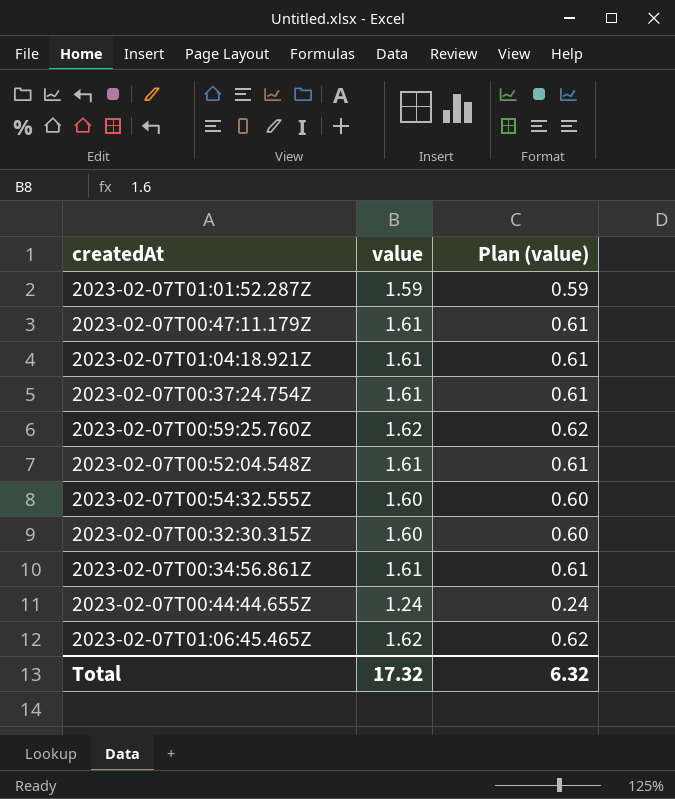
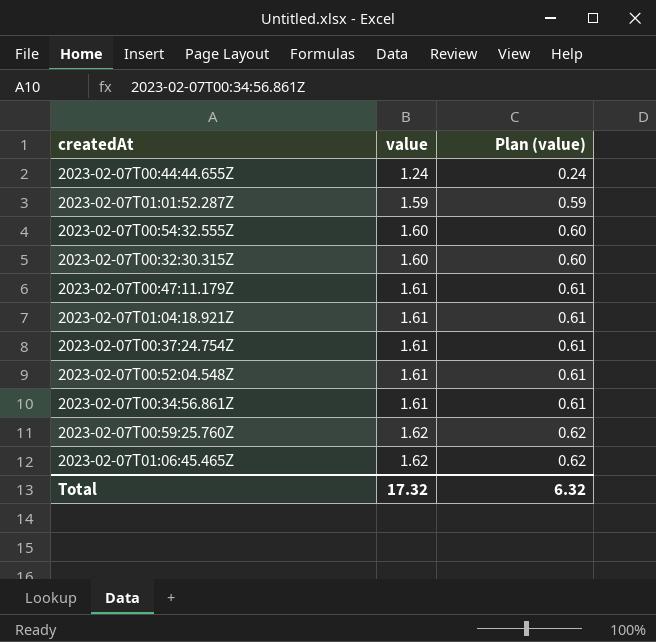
row order: none -> value ascending

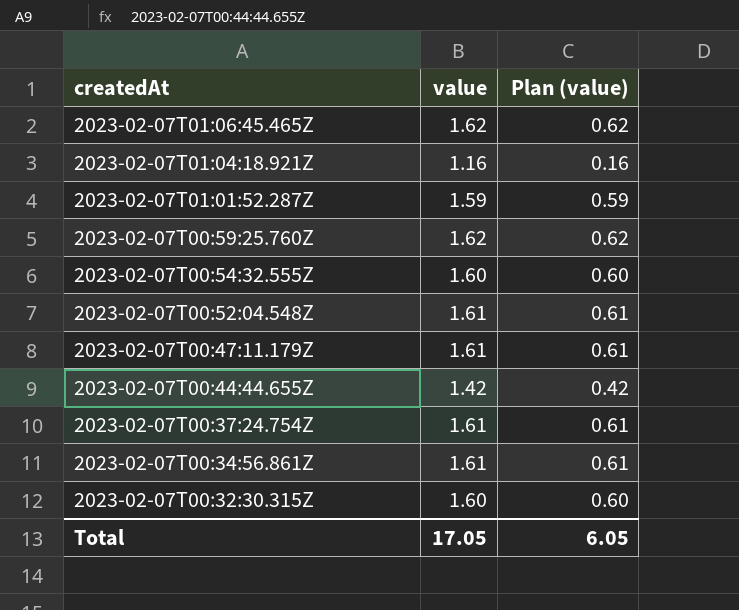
row order: value ascending -> createdAt descending
2023-02-07T01:04:18.921Z | value: 1.61 -> 1.16
2023-02-07T01:04:18.921Z | Plan (value): 0.61 -> 0.16
2023-02-07T00:44:44.655Z | value: 1.24 -> 1.42
2023-02-07T00:44:44.655Z | Plan (value): 0.24 -> 0.42
Total | value: 17.32 -> 17.05
Total | Plan (value): 6.32 -> 6.05

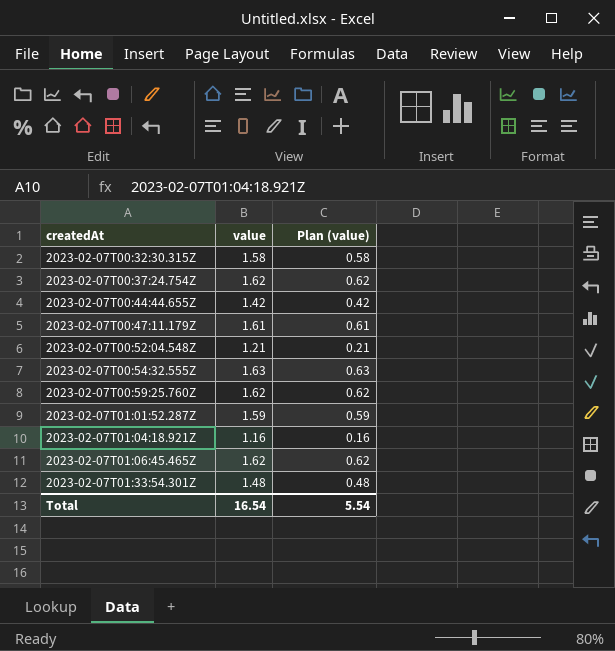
row order: createdAt descending -> createdAt ascending
row 2023-02-07T00:34:56.861Z: 1.61 | 0.61 -> none
2023-02-07T00:32:30.315Z | value: 1.60 -> 1.58
2023-02-07T00:32:30.315Z | Plan (value): 0.60 -> 0.58
2023-02-07T00:37:24.754Z | value: 1.61 -> 1.62
2023-02-07T00:37:24.754Z | Plan (value): 0.61 -> 0.62
2023-02-07T00:52:04.548Z | value: 1.61 -> 1.21
2023-02-07T00:52:04.548Z | Plan (value): 0.61 -> 0.21
2023-02-07T00:54:32.555Z | value: 1.60 -> 1.63
2023-02-07T00:54:32.555Z | Plan (value): 0.60 -> 0.63
row 2023-02-07T01:33:54.301Z: none -> 1.48 | 0.48
Total | value: 17.05 -> 16.54
Total | Plan (value): 6.05 -> 5.54

